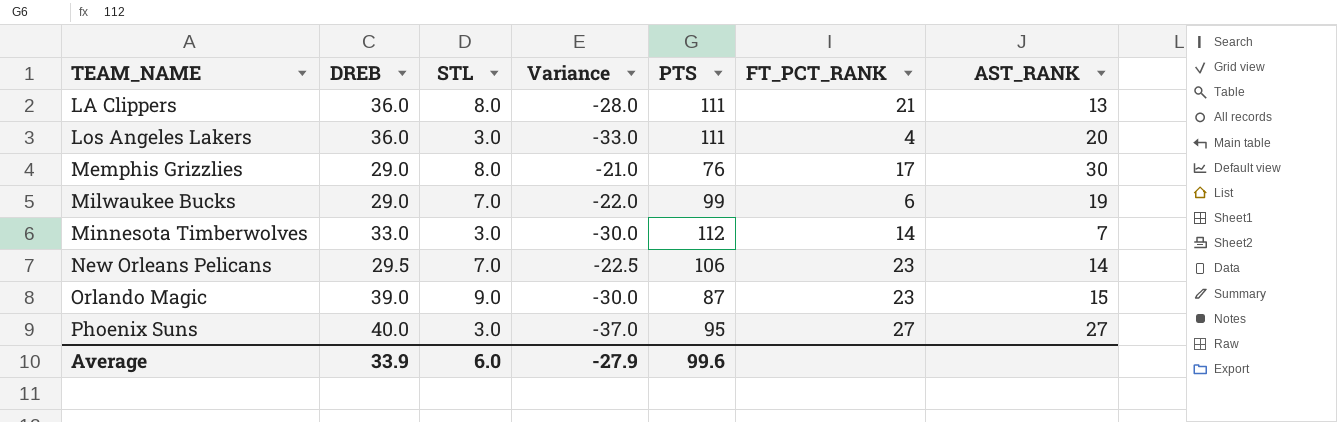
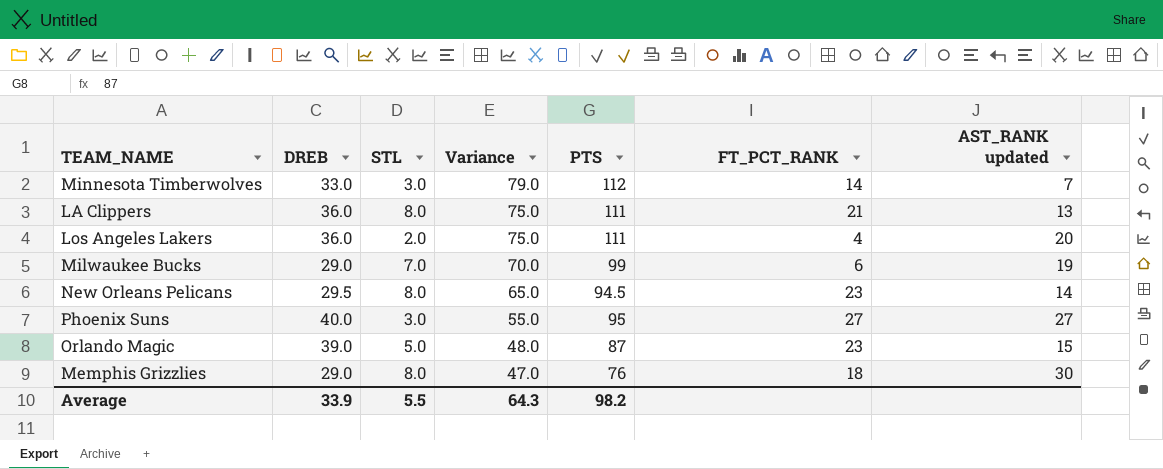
row order: TEAM_NAME ascending -> Variance descending
column Variance | formula: [STL] - [DREB] -> [PTS] - [DREB]
column name: AST_RANK -> AST_RANK updated
Los Angeles Lakers | STL: 3.0 -> 2.0
New Orleans Pelicans | STL: 7.0 -> 8.0
New Orleans Pelicans | PTS: 106 -> 94.5
Orlando Magic | STL: 9.0 -> 5.0
Memphis Grizzlies | FT_PCT_RANK: 17 -> 18
Average | STL: 6.0 -> 5.5
Average | Variance: -27.9 -> 64.3
Average | PTS: 99.6 -> 98.2

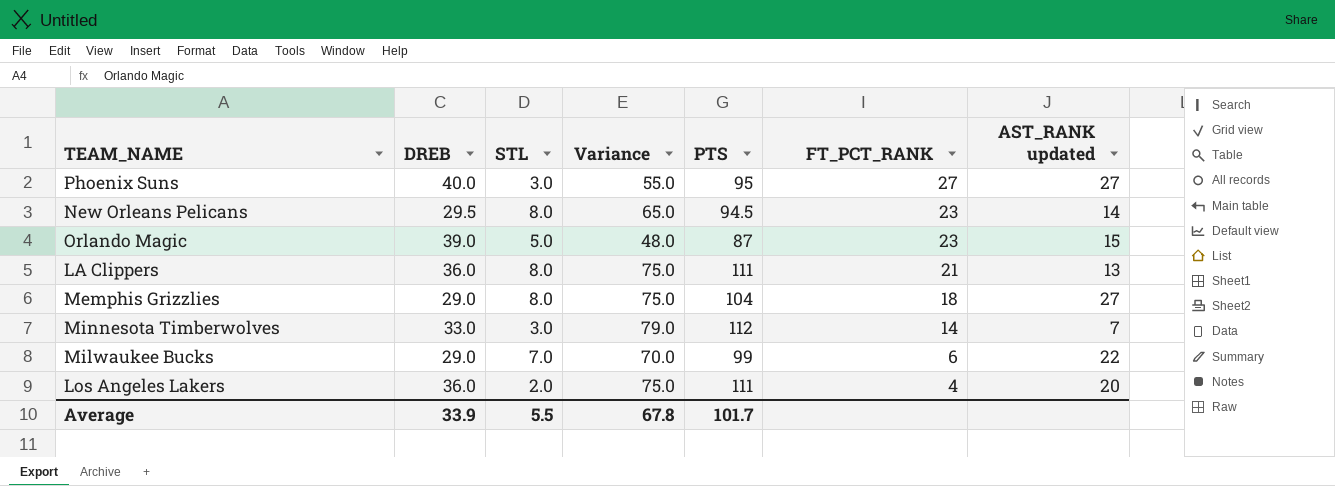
row order: Variance descending -> FT_PCT_RANK descending
Memphis Grizzlies | Variance: 47.0 -> 75.0
Memphis Grizzlies | PTS: 76 -> 104
Memphis Grizzlies | AST_RANK updated: 30 -> 27
Milwaukee Bucks | AST_RANK updated: 19 -> 22
Average | Variance: 64.3 -> 67.8
Average | PTS: 98.2 -> 101.7

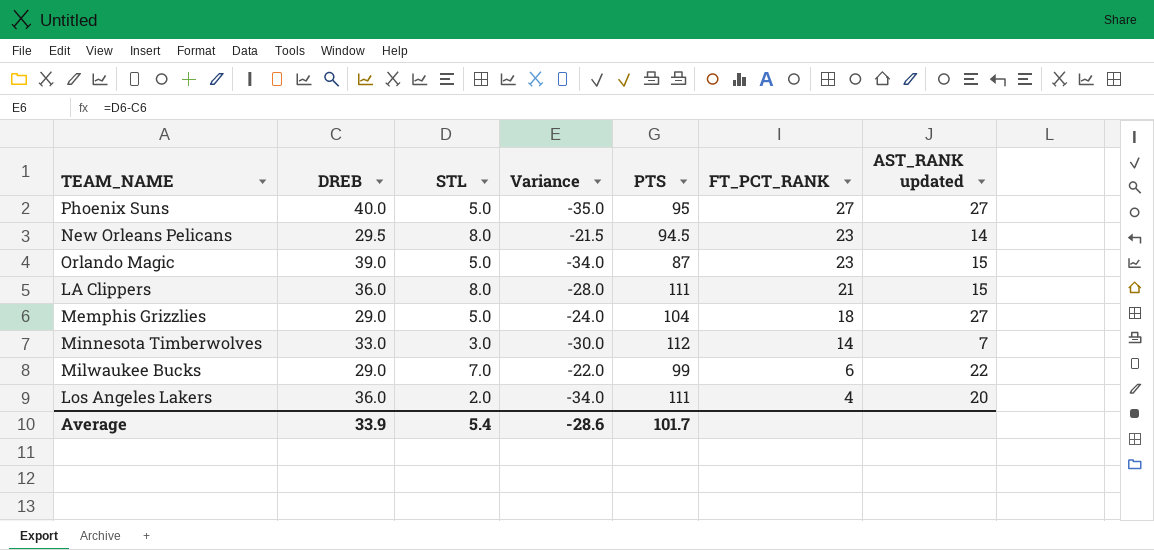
column Variance | formula: [PTS] - [DREB] -> [STL] - [DREB]
Phoenix Suns | STL: 3.0 -> 5.0
LA Clippers | AST_RANK updated: 13 -> 15
Memphis Grizzlies | STL: 8.0 -> 5.0
Average | STL: 5.5 -> 5.4
Average | Variance: 67.8 -> -28.6

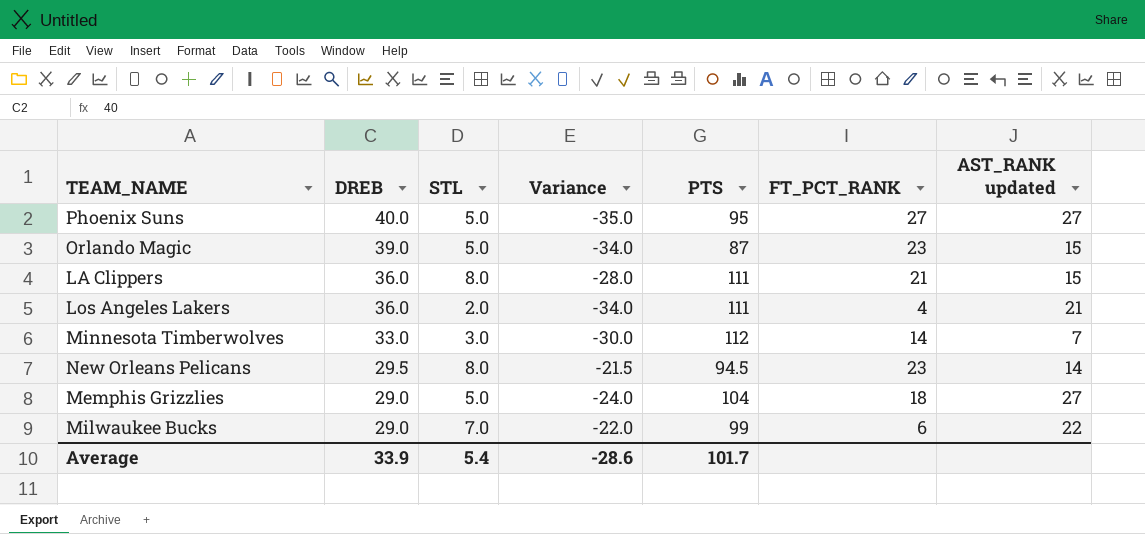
row order: FT_PCT_RANK descending -> DREB descending
Los Angeles Lakers | AST_RANK updated: 20 -> 21

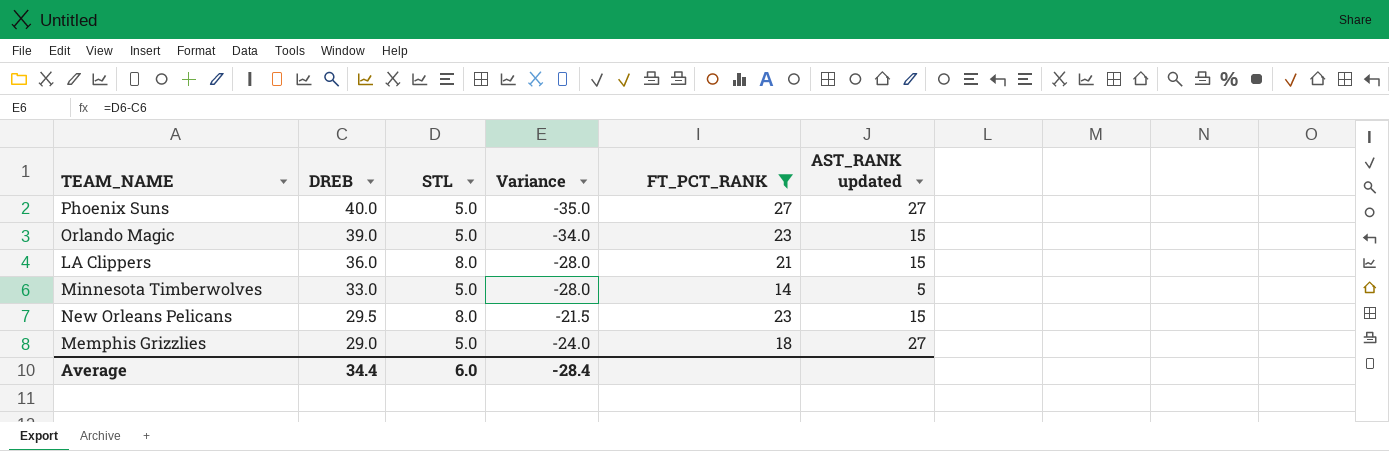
filter: none -> FT_PCT_RANK >= 14
column PTS | position: 5 -> none
Minnesota Timberwolves | STL: 3.0 -> 5.0
Minnesota Timberwolves | Variance: -30.0 -> -28.0
Minnesota Timberwolves | AST_RANK updated: 7 -> 5
New Orleans Pelicans | AST_RANK updated: 14 -> 15
Average | DREB: 33.9 -> 34.4
Average | STL: 5.4 -> 6.0
Average | Variance: -28.6 -> -28.4

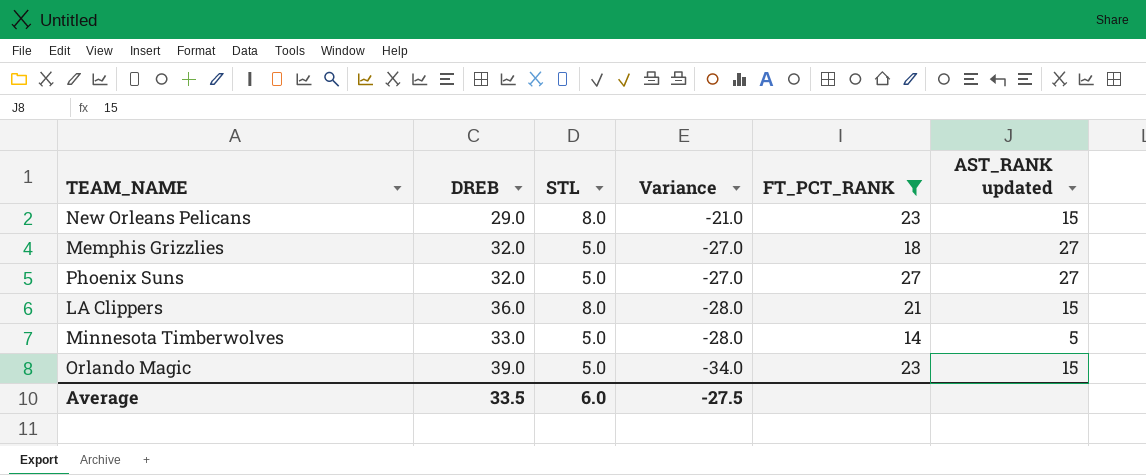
row order: DREB descending -> Variance descending
New Orleans Pelicans | DREB: 29.5 -> 29.0
New Orleans Pelicans | Variance: -21.5 -> -21.0
Memphis Grizzlies | DREB: 29.0 -> 32.0
Memphis Grizzlies | Variance: -24.0 -> -27.0
Phoenix Suns | DREB: 40.0 -> 32.0
Phoenix Suns | Variance: -35.0 -> -27.0
Average | DREB: 34.4 -> 33.5
Average | Variance: -28.4 -> -27.5

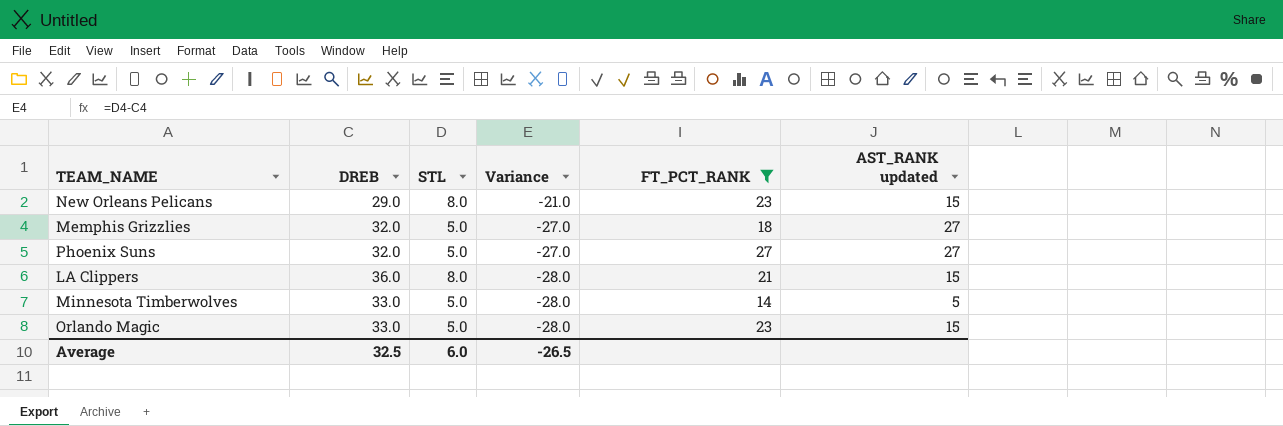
Orlando Magic | DREB: 39.0 -> 33.0
Orlando Magic | Variance: -34.0 -> -28.0
Average | DREB: 33.5 -> 32.5
Average | Variance: -27.5 -> -26.5

